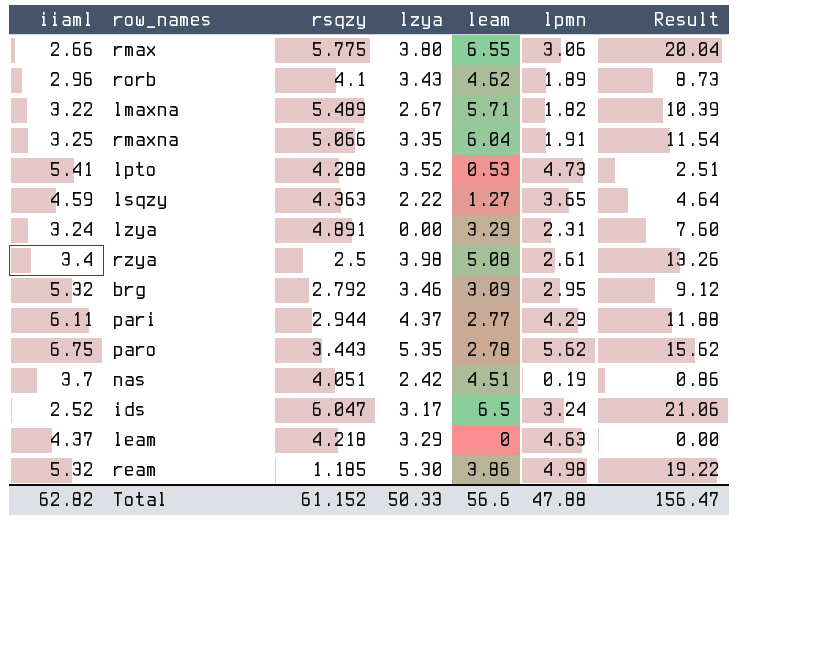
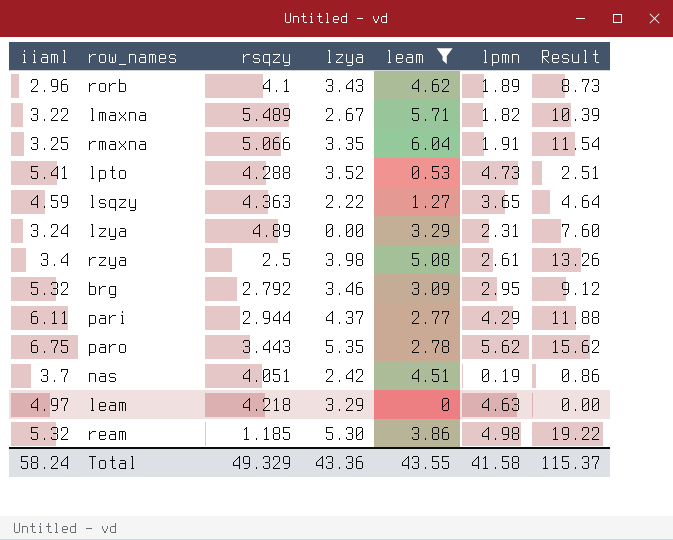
filter: none -> leam <= 6.04
lzya | rsqzy: 4.891 -> 4.89
leam | iiaml: 4.37 -> 4.97
Total | iiaml: 62.82 -> 58.24
Total | rsqzy: 61.152 -> 49.329
Total | lzya: 50.33 -> 43.36
Total | leam: 56.6 -> 43.55
Total | lpmn: 47.88 -> 41.58
Total | Result: 156.47 -> 115.37

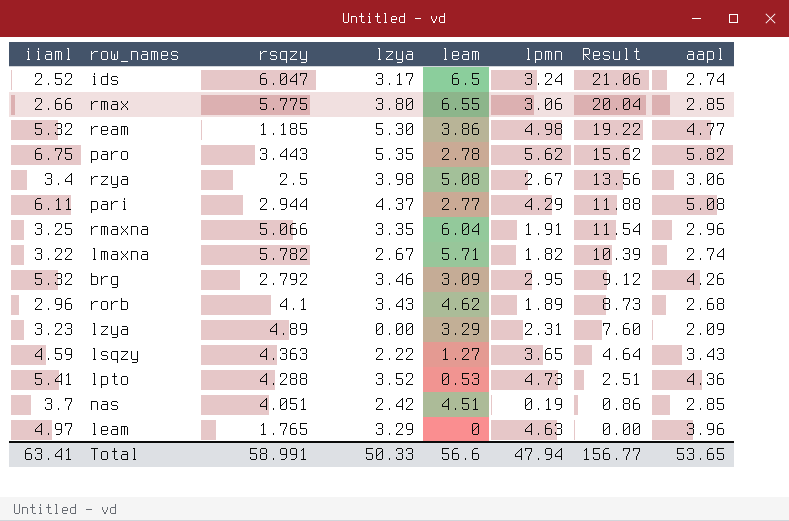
filter: leam <= 6.04 -> none
row order: none -> Result descending
column aapl | position: none -> 8
rzya | lpmn: 2.61 -> 2.67
rzya | Result: 13.26 -> 13.56
lmaxna | rsqzy: 5.489 -> 5.782
lzya | iiaml: 3.24 -> 3.23
leam | rsqzy: 4.218 -> 1.765
Total | iiaml: 58.24 -> 63.41
Total | rsqzy: 49.329 -> 58.991
Total | lzya: 43.36 -> 50.33
Total | leam: 43.55 -> 56.6
Total | lpmn: 41.58 -> 47.94
Total | Result: 115.37 -> 156.77

